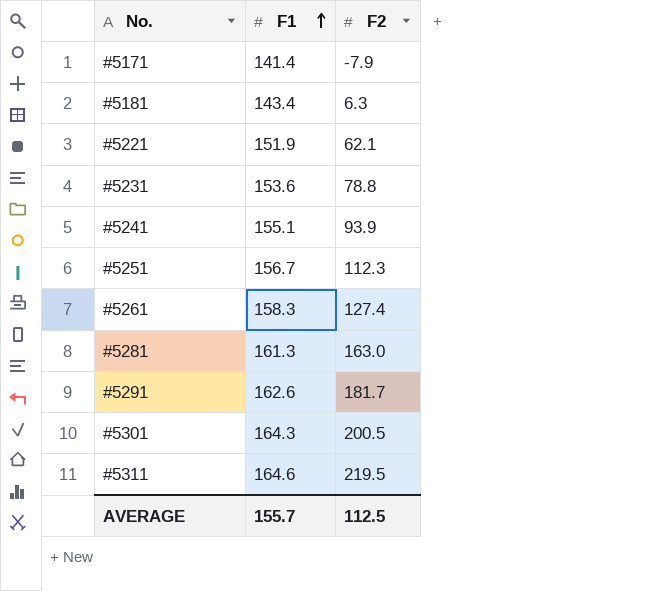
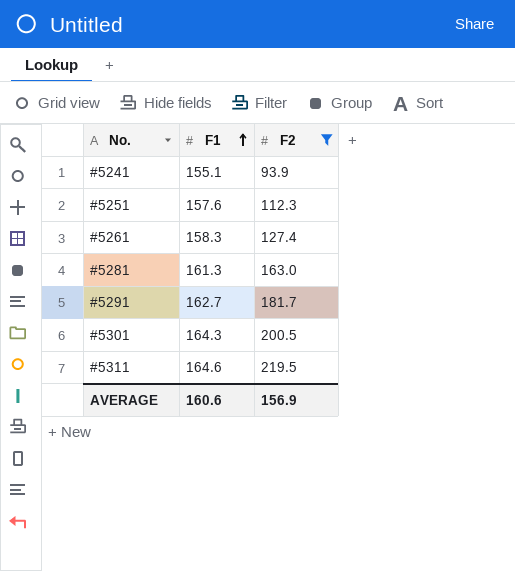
filter: none -> F2 >= 93.9
#5251 | F1: 156.7 -> 157.6
#5291 | F1: 162.6 -> 162.7
AVERAGE | F1: 155.7 -> 160.6
AVERAGE | F2: 112.5 -> 156.9

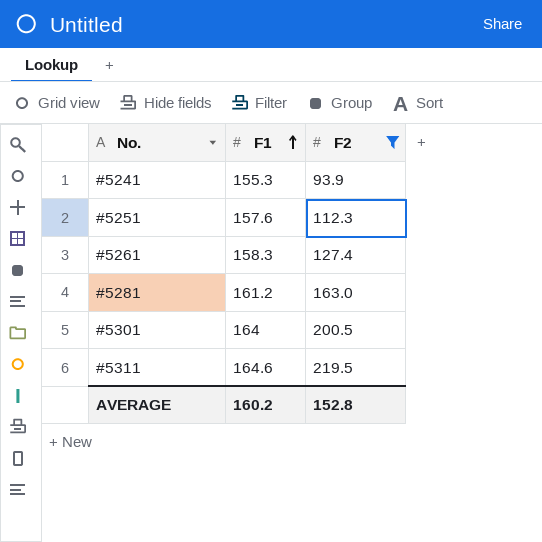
row #5291: 162.7 | 181.7 -> none
#5241 | F1: 155.1 -> 155.3
#5281 | F1: 161.3 -> 161.2
#5301 | F1: 164.3 -> 164
AVERAGE | F1: 160.6 -> 160.2
AVERAGE | F2: 156.9 -> 152.8

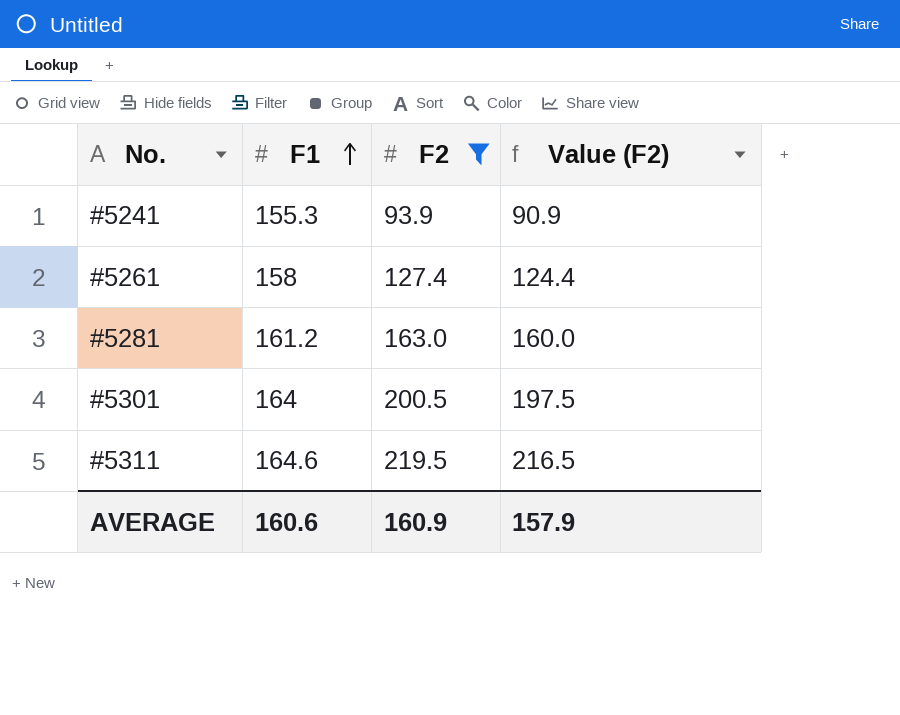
column Value (F2) | formula: none -> [F2] - 3
row #5251: 157.6 | 112.3 -> none
#5261 | F1: 158.3 -> 158
AVERAGE | F1: 160.2 -> 160.6
AVERAGE | F2: 152.8 -> 160.9

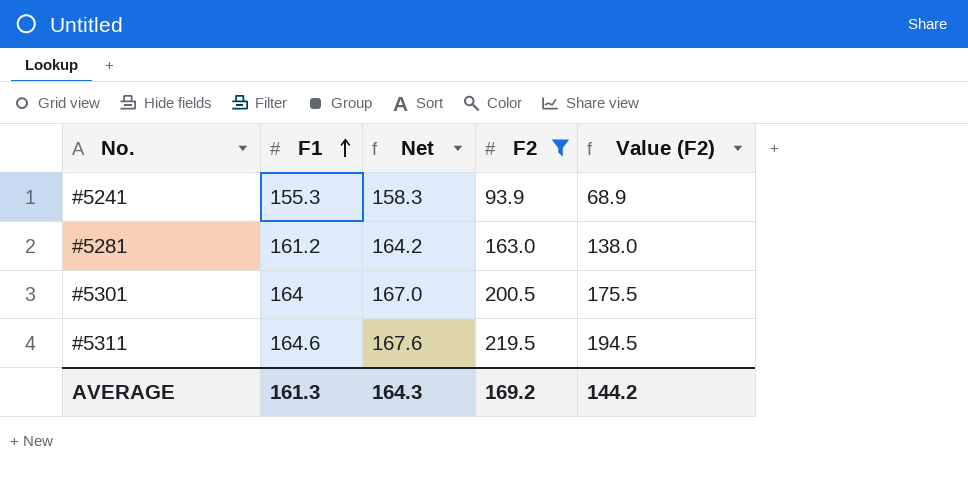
column Net | formula: none -> [F1] + 3
column Value (F2) | formula: [F2] - 3 -> [F2] - 25
row #5261: 158 | 127.4 | 124.4 -> none
AVERAGE | F1: 160.6 -> 161.3
AVERAGE | F2: 160.9 -> 169.2
AVERAGE | Value (F2): 157.9 -> 144.2

